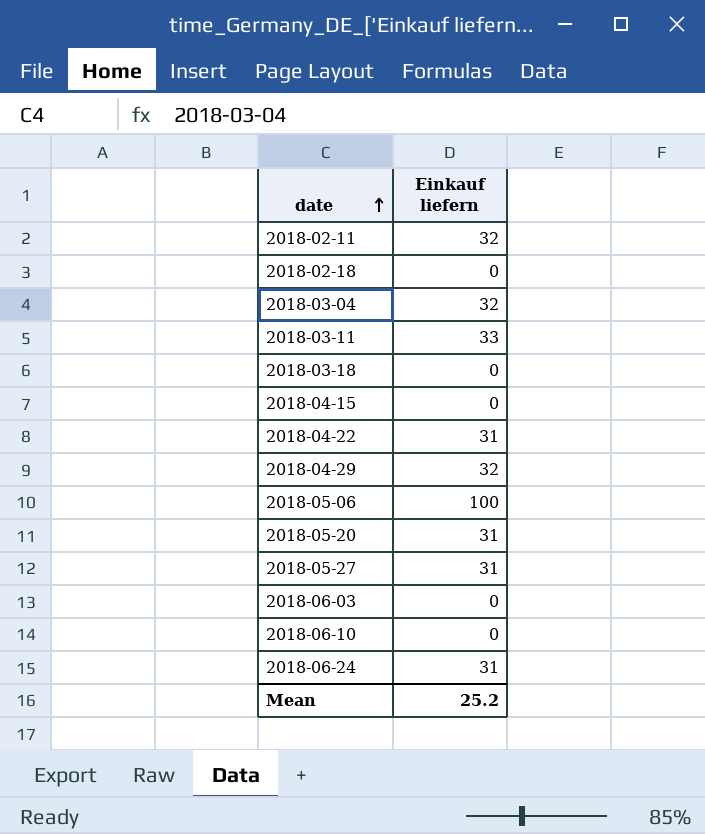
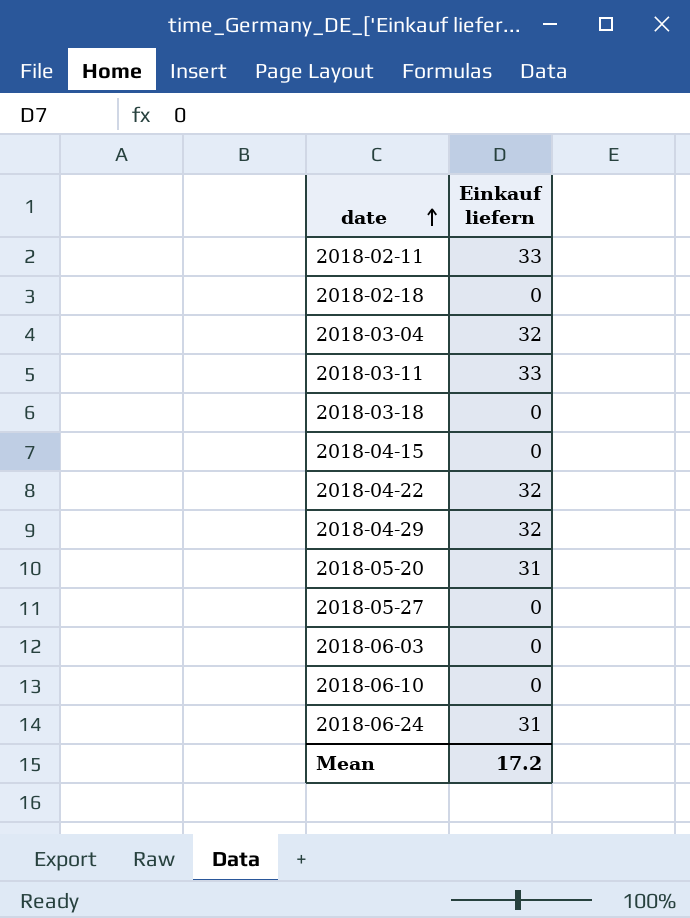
row 2018-05-06: 100 -> none
2018-02-11 | Einkauf liefern: 32 -> 33
2018-04-22 | Einkauf liefern: 31 -> 32
2018-05-27 | Einkauf liefern: 31 -> 0
Mean | Einkauf liefern: 25.2 -> 17.2

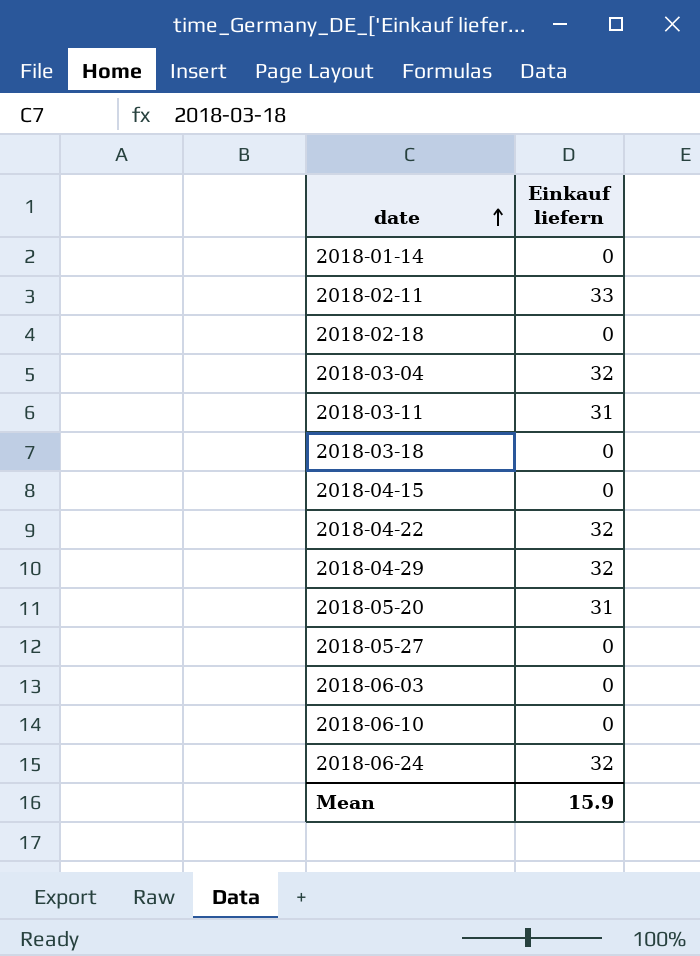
row 2018-01-14: none -> 0
2018-03-11 | Einkauf liefern: 33 -> 31
2018-06-24 | Einkauf liefern: 31 -> 32
Mean | Einkauf liefern: 17.2 -> 15.9

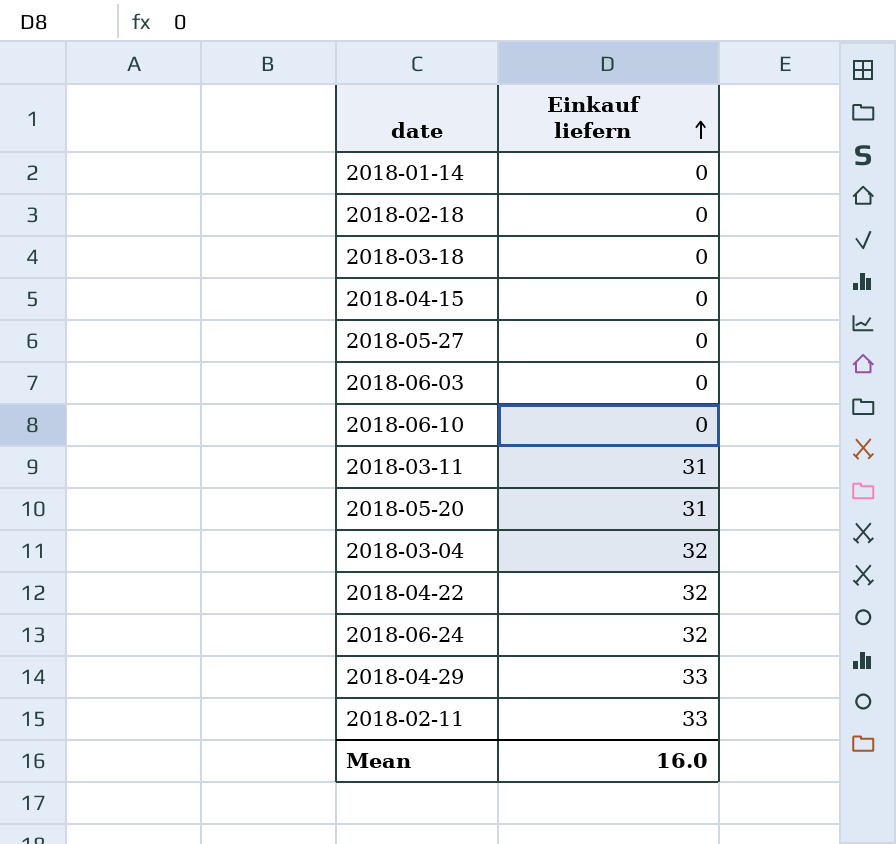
row order: date ascending -> Einkauf liefern ascending
2018-04-29 | Einkauf liefern: 32 -> 33
Mean | Einkauf liefern: 15.9 -> 16.0

